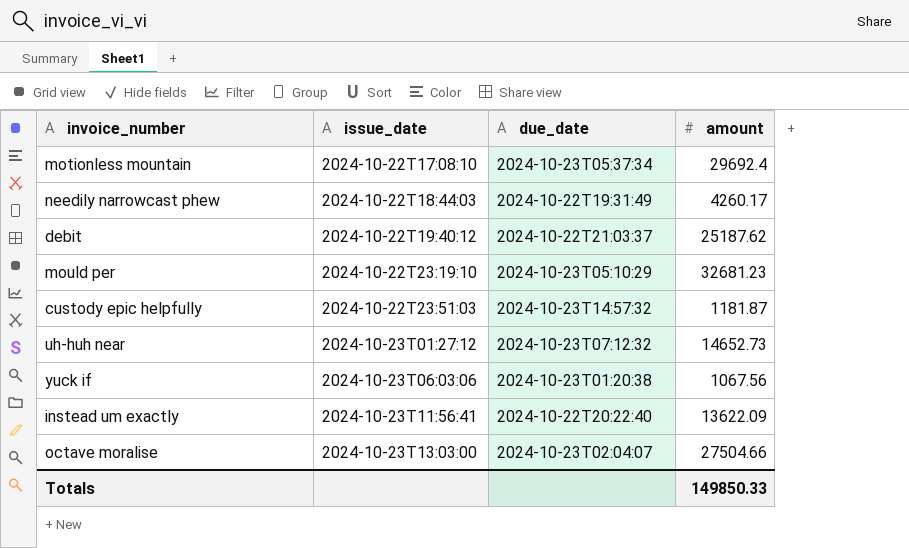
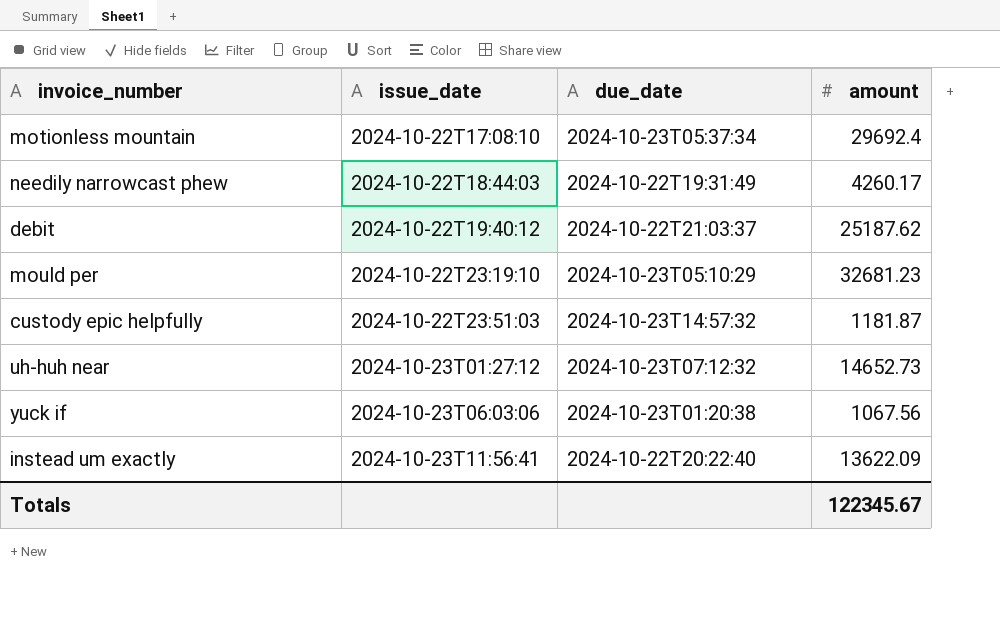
row octave moralise: 2024-10-23T13:03:00 | 2024-10-23T02:04:07 | 27504.66 -> none
Totals | amount: 149850.33 -> 122345.67

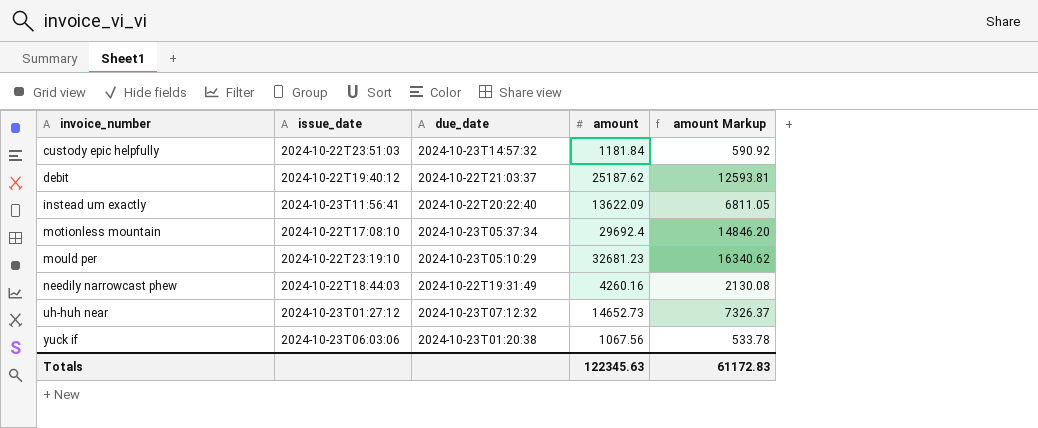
row order: issue_date ascending -> invoice_number ascending
column amount Markup | formula: none -> [amount] * 0.5
custody epic helpfully | amount: 1181.87 -> 1181.84
needily narrowcast phew | amount: 4260.17 -> 4260.16
Totals | amount: 122345.67 -> 122345.63

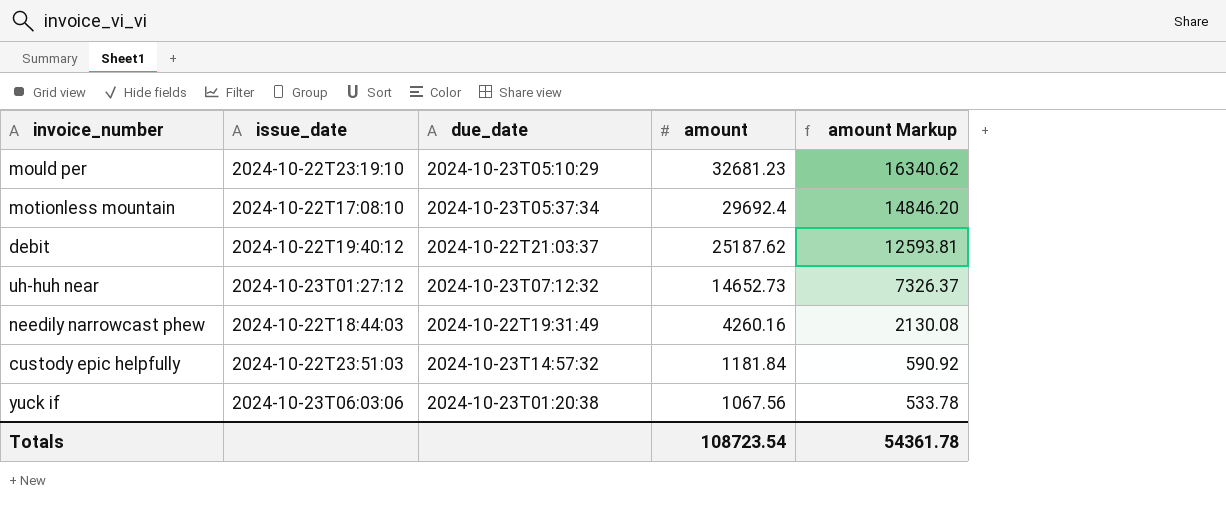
row order: invoice_number ascending -> amount descending
row instead um exactly: 2024-10-23T11:56:41 | 2024-10-22T20:22:40 | 13622.09 | 6811.05 -> none
Totals | amount: 122345.63 -> 108723.54
Totals | amount Markup: 61172.83 -> 54361.78

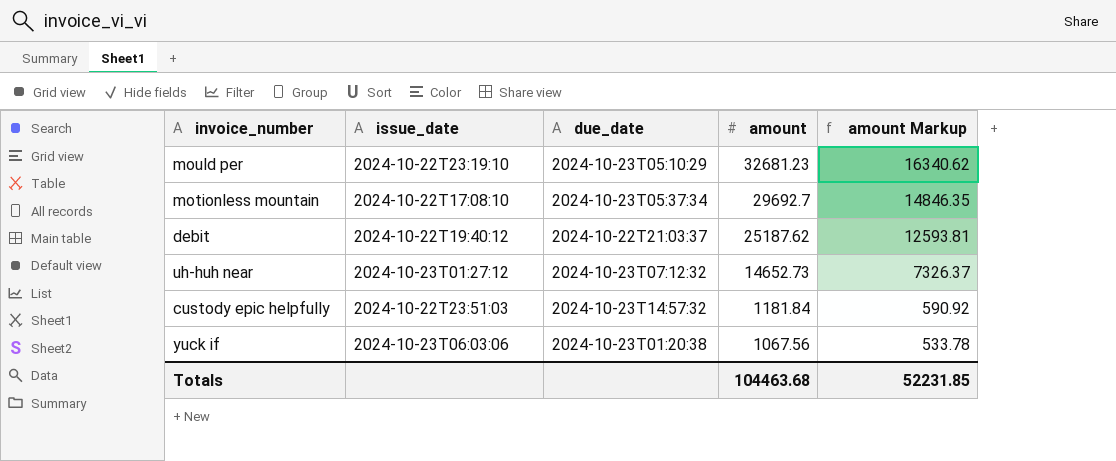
row needily narrowcast phew: 2024-10-22T18:44:03 | 2024-10-22T19:31:49 | 4260.16 | 2130.08 -> none
motionless mountain | amount: 29692.4 -> 29692.7
motionless mountain | amount Markup: 14846.20 -> 14846.35
Totals | amount: 108723.54 -> 104463.68
Totals | amount Markup: 54361.78 -> 52231.85

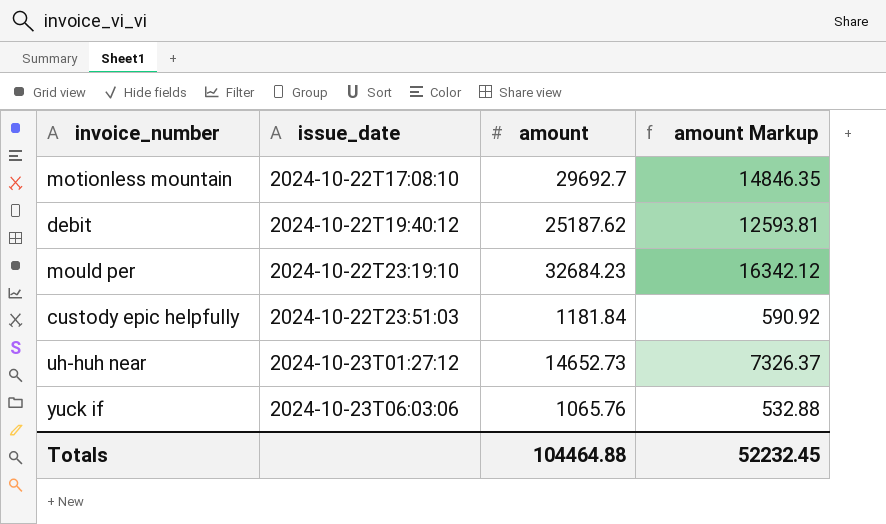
row order: amount descending -> issue_date ascending
column due_date | position: 3 -> none
mould per | amount: 32681.23 -> 32684.23
mould per | amount Markup: 16340.62 -> 16342.12
yuck if | amount: 1067.56 -> 1065.76
yuck if | amount Markup: 533.78 -> 532.88
Totals | amount: 104463.68 -> 104464.88
Totals | amount Markup: 52231.85 -> 52232.45

